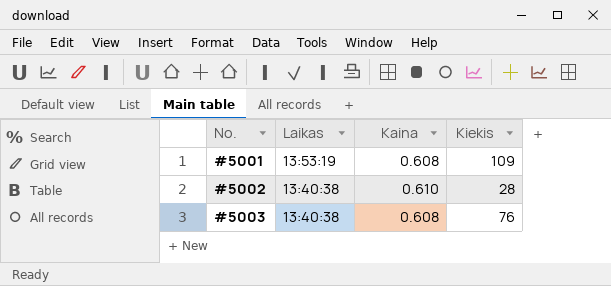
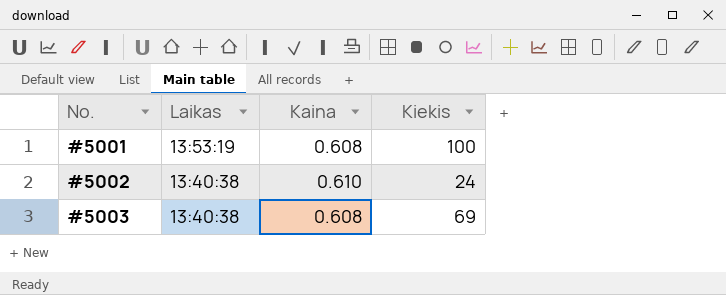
#5001 | Kiekis: 109 -> 100
#5002 | Kiekis: 28 -> 24
#5003 | Kiekis: 76 -> 69

